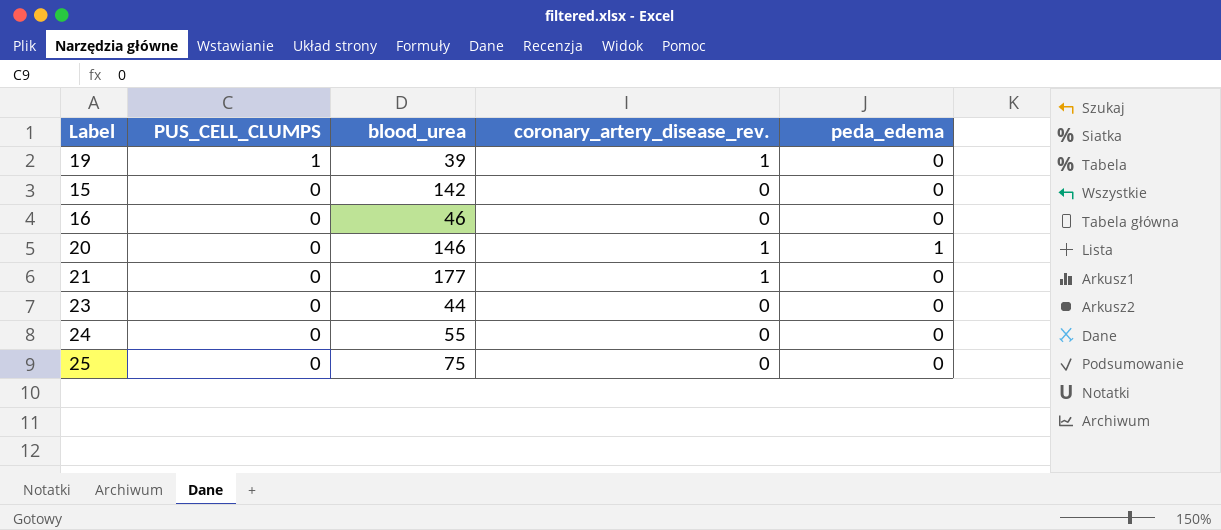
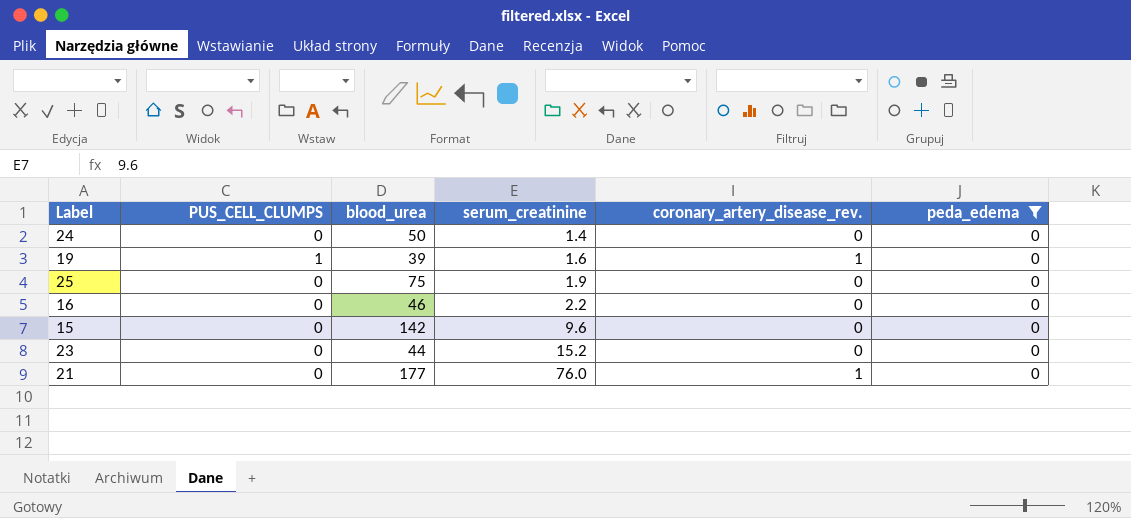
filter: none -> peda_edema = 0
row order: PUS_CELL_CLUMPS descending -> serum_creatinine ascending
column serum_creatinine | position: none -> 4
24 | blood_urea: 55 -> 50

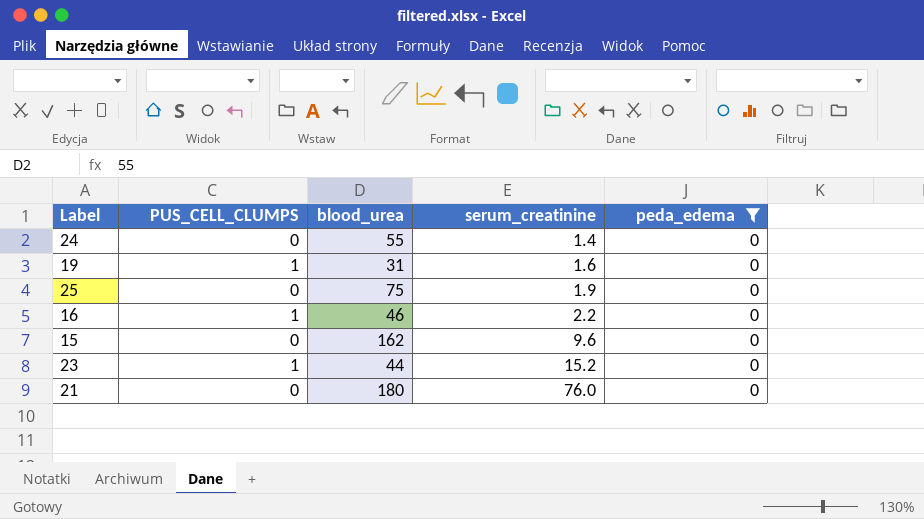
column coronary_artery_disease_rev. | position: 5 -> none
24 | blood_urea: 50 -> 55
19 | blood_urea: 39 -> 31
16 | PUS_CELL_CLUMPS: 0 -> 1
15 | blood_urea: 142 -> 162
23 | PUS_CELL_CLUMPS: 0 -> 1
21 | blood_urea: 177 -> 180

